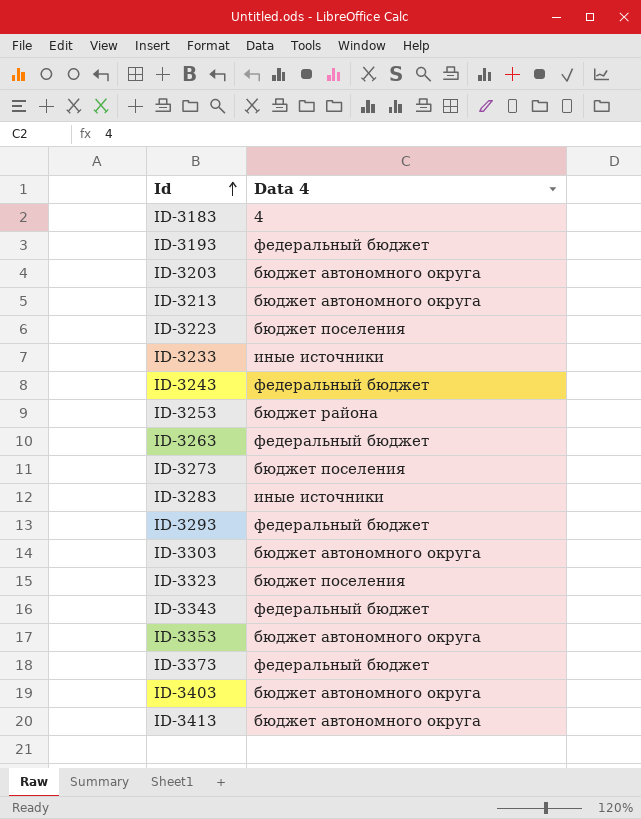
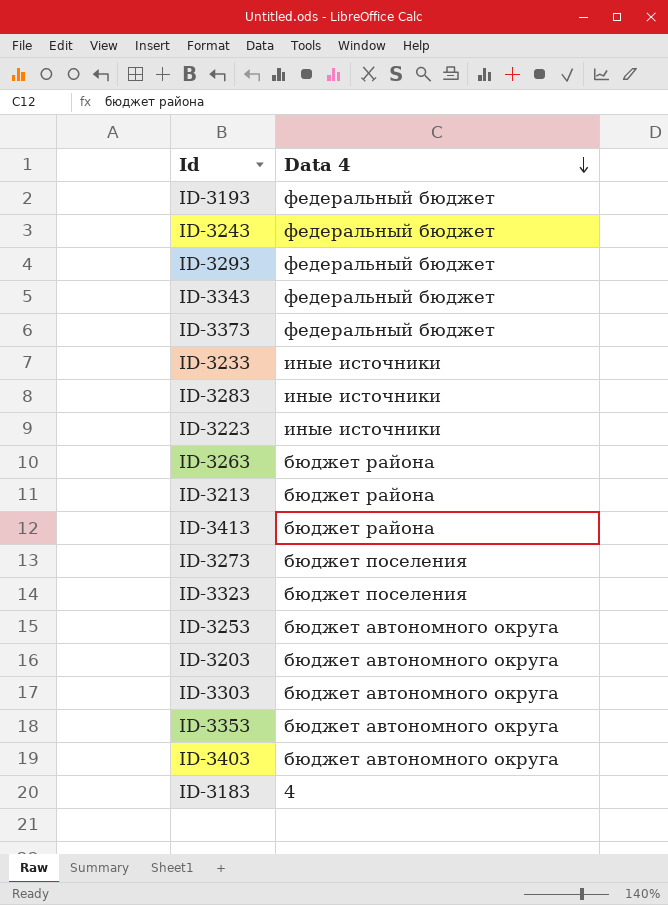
row order: Id ascending -> Data 4 descending
ID-3223 | Data 4: бюджет поселения -> иные источники
ID-3263 | Data 4: федеральный бюджет -> бюджет района
ID-3213 | Data 4: бюджет автономного округа -> бюджет района
ID-3413 | Data 4: бюджет автономного округа -> бюджет района
ID-3253 | Data 4: бюджет района -> бюджет автономного округа

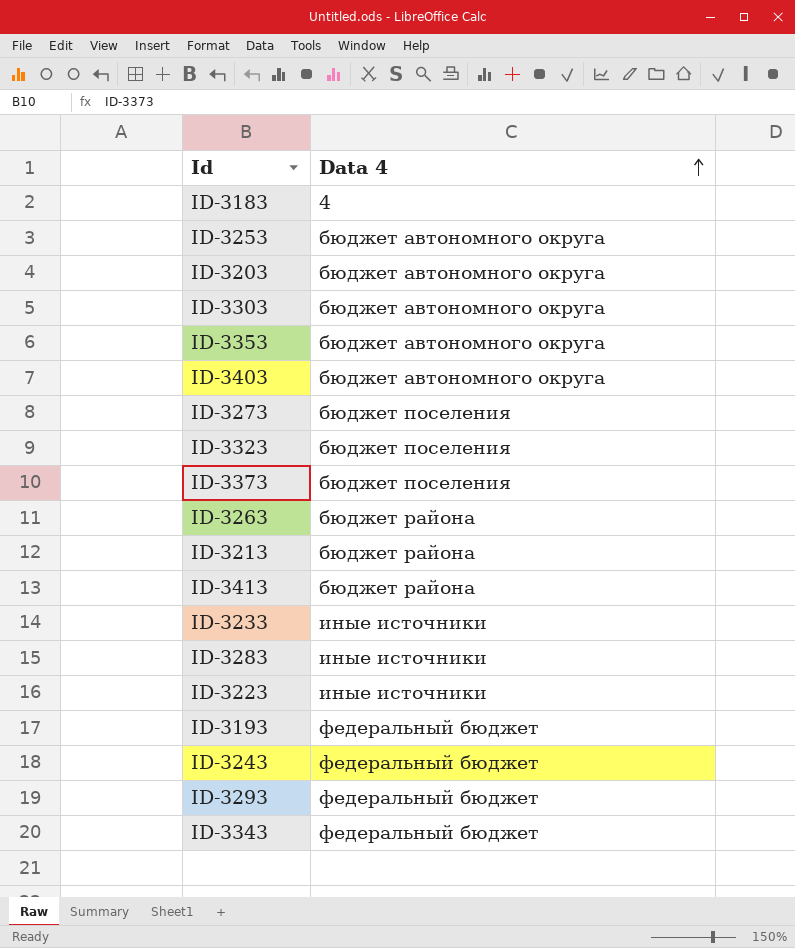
row order: Data 4 descending -> Data 4 ascending
ID-3373 | Data 4: федеральный бюджет -> бюджет поселения

